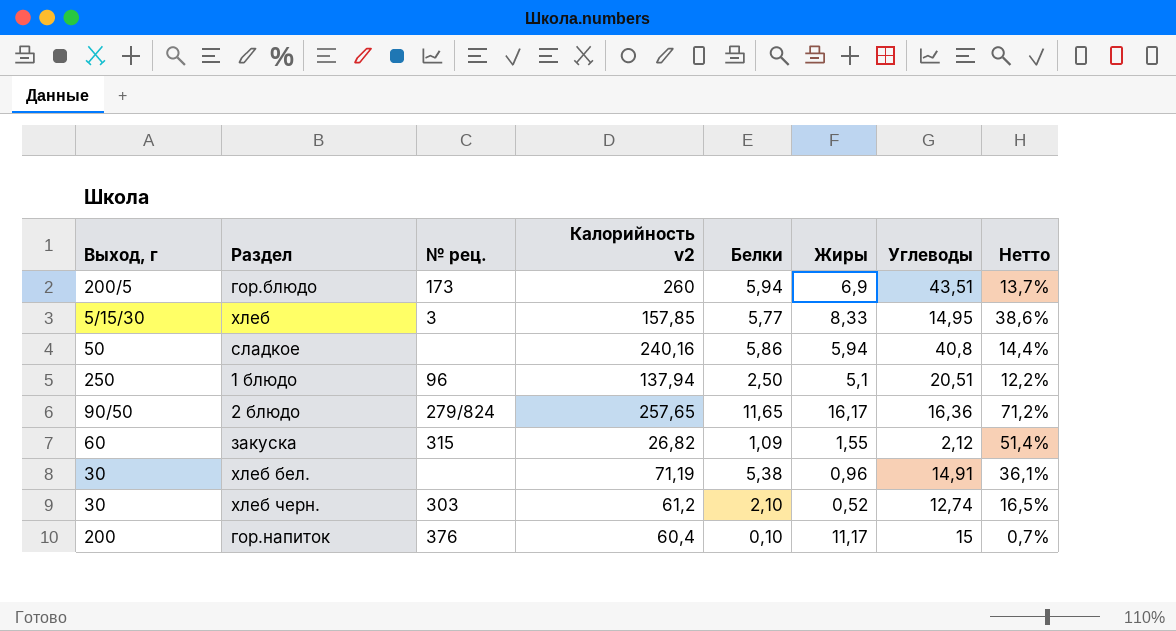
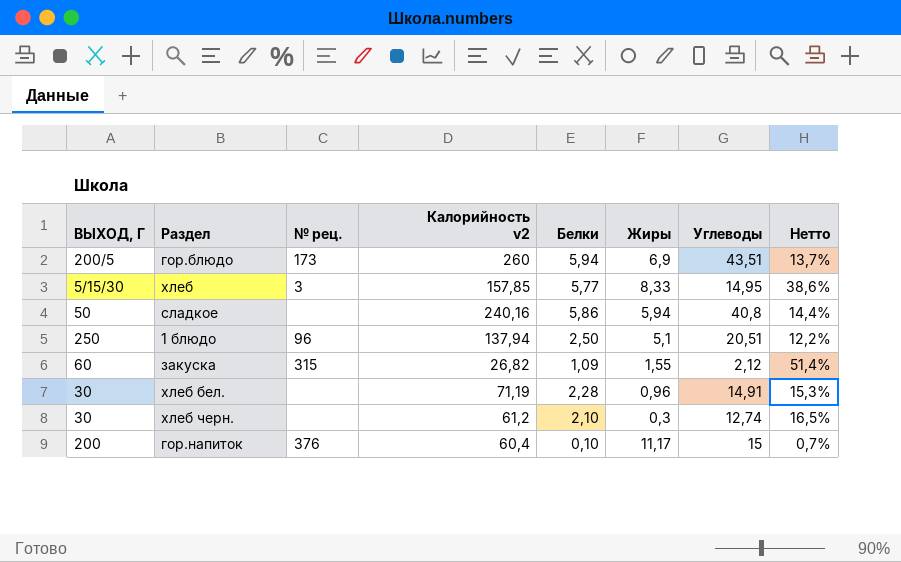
column name: Выход, г -> ВЫХОД, Г
row 2 блюдо: 90/50 | 279/824 | 257,65 | 11,65 | 16,17 | 16,36 | 71,2% -> none
хлеб бел. | Белки: 5,38 -> 2,28
хлеб бел. | Нетто: 36,1% -> 15,3%
хлеб черн. | № рец.: 303 -> none
хлеб черн. | Жиры: 0,52 -> 0,3

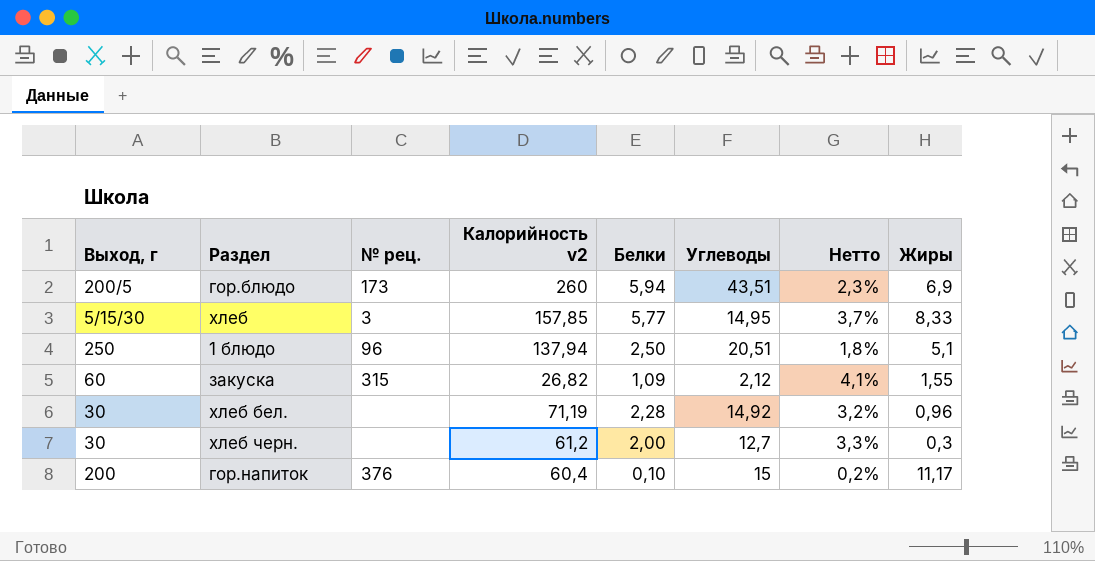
column name: ВЫХОД, Г -> Выход, г
column Нетто | formula: [Белки] / [Углеводы] -> [Белки] / [Калорийность v2]
column Жиры | position: 6 -> 8
row сладкое: 50 | none | 240,16 | 5,86 | 5,94 | 40,8 | 14,4% -> none
хлеб бел. | Углеводы: 14,91 -> 14,92
хлеб черн. | Белки: 2,10 -> 2,00
хлеб черн. | Углеводы: 12,74 -> 12,7

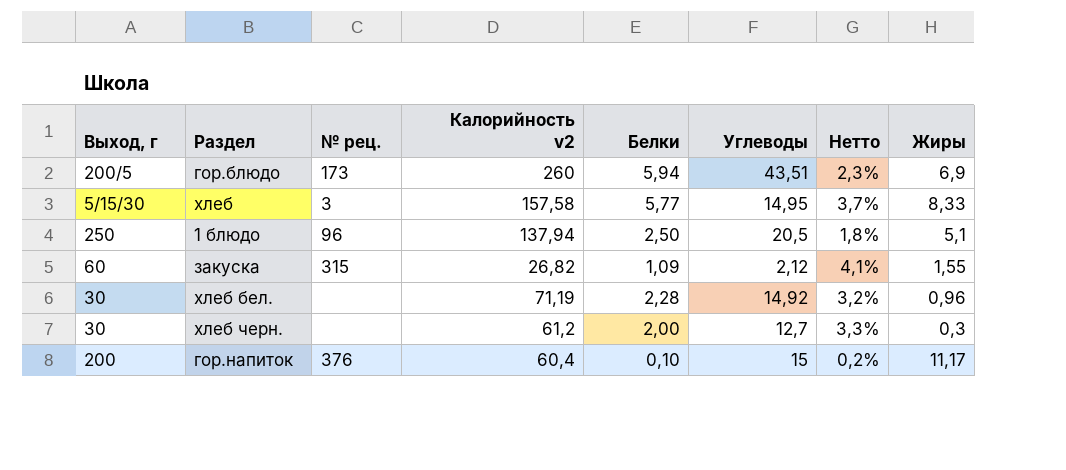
хлеб | Калорийность v2: 157,85 -> 157,58
1 блюдо | Углеводы: 20,51 -> 20,5

